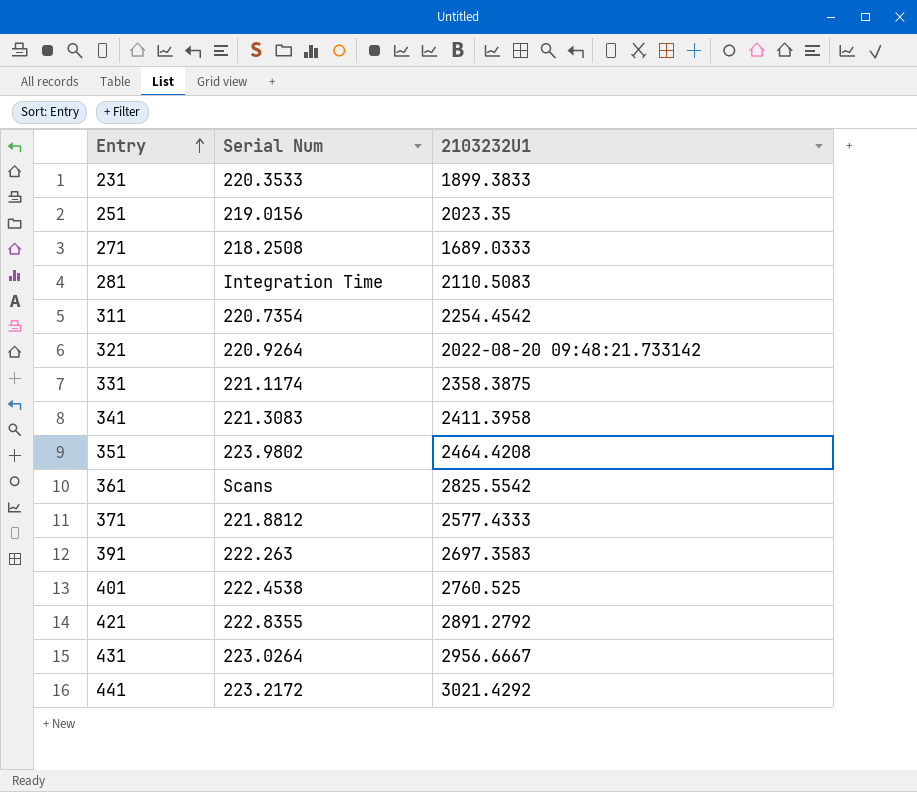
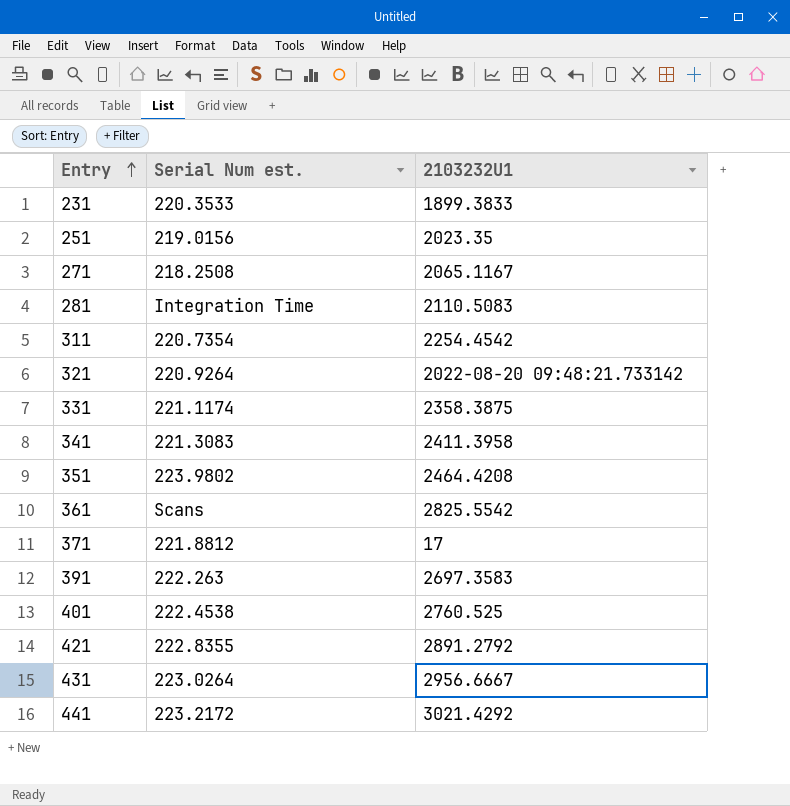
column name: Serial Num -> Serial Num est.
271 | 2103232U1: 1689.0333 -> 2065.1167
371 | 2103232U1: 2577.4333 -> 17

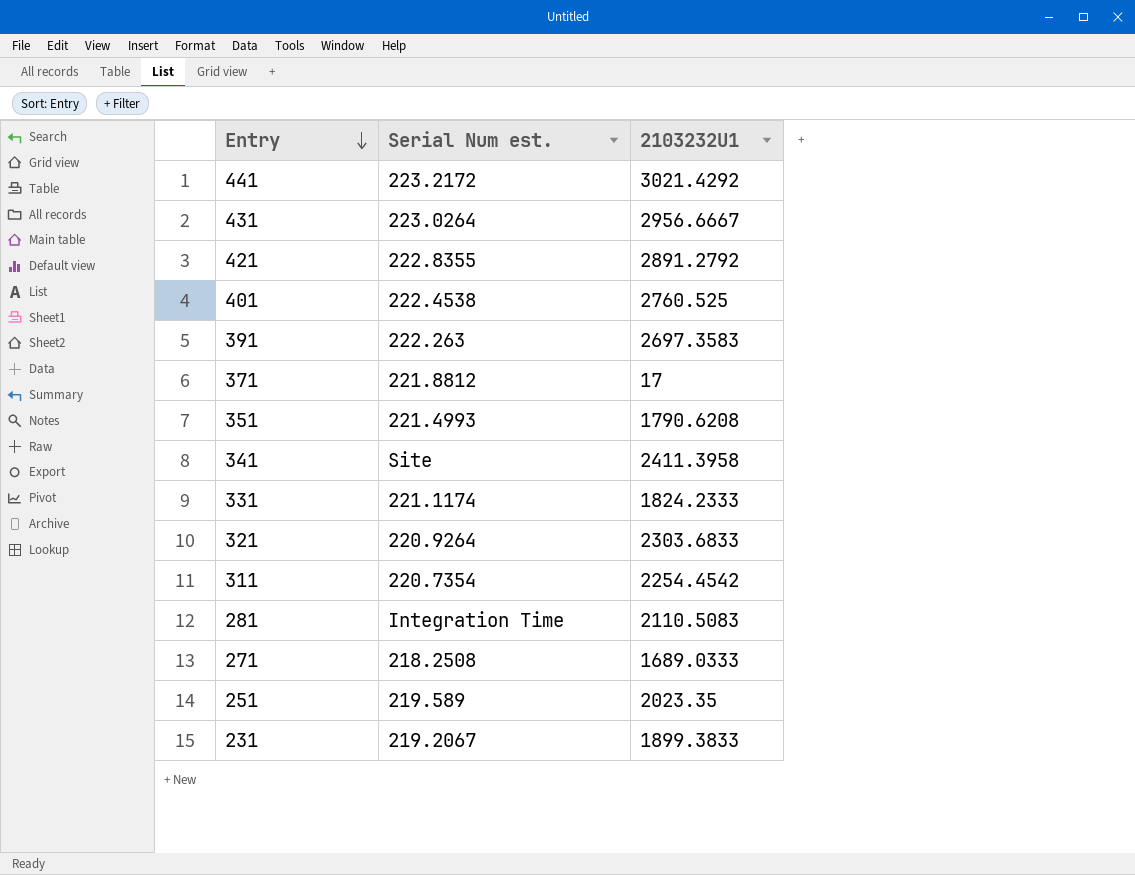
row order: Entry ascending -> Entry descending
row 361: Scans | 2825.5542 -> none
351 | Serial Num est.: 223.9802 -> 221.4993
351 | 2103232U1: 2464.4208 -> 1790.6208
341 | Serial Num est.: 221.3083 -> Site
331 | 2103232U1: 2358.3875 -> 1824.2333
321 | 2103232U1: 2022-08-20 09:48:21.733142 -> 2303.6833
271 | 2103232U1: 2065.1167 -> 1689.0333
251 | Serial Num est.: 219.0156 -> 219.589
231 | Serial Num est.: 220.3533 -> 219.2067

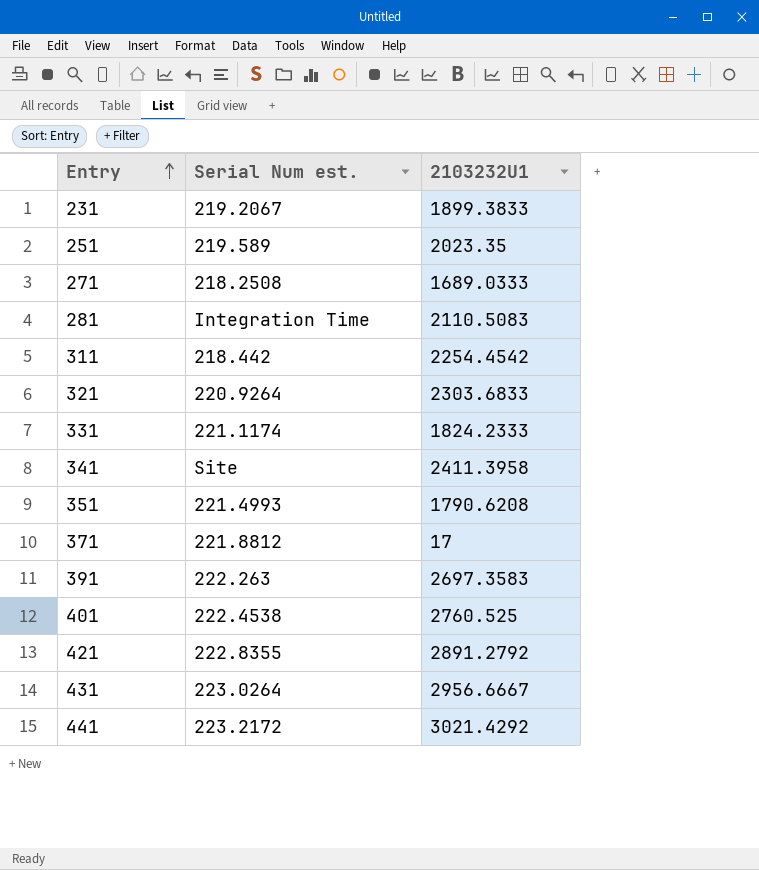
row order: Entry descending -> Entry ascending
311 | Serial Num est.: 220.7354 -> 218.442

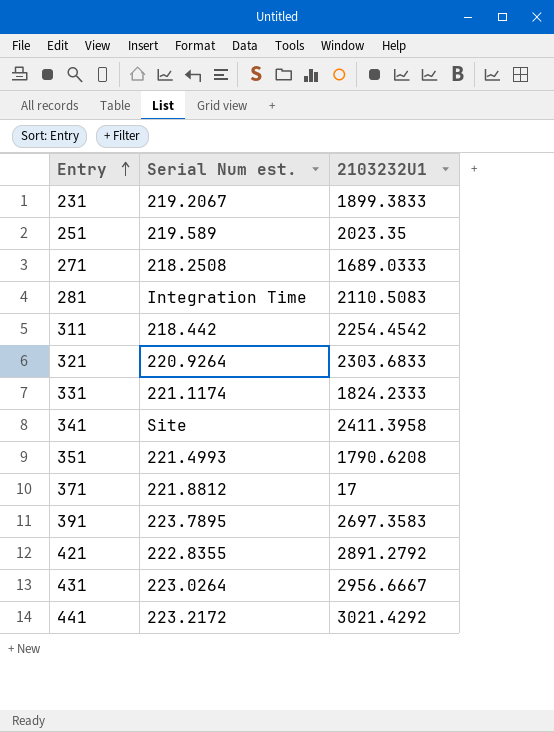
row 401: 222.4538 | 2760.525 -> none
391 | Serial Num est.: 222.263 -> 223.7895

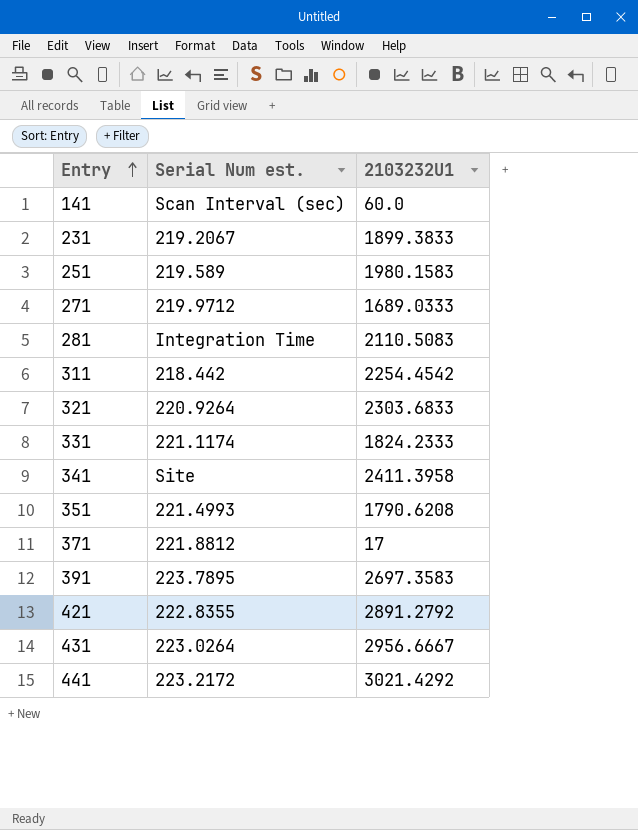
row 141: none -> Scan Interval (sec) | 60.0
251 | 2103232U1: 2023.35 -> 1980.1583
271 | Serial Num est.: 218.2508 -> 219.9712

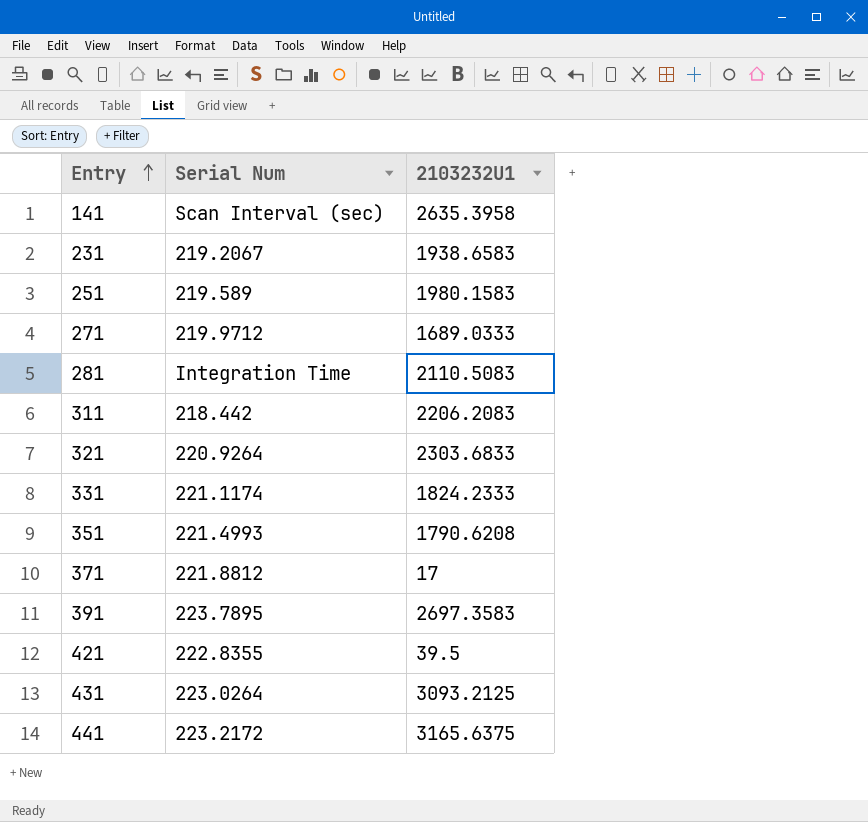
column name: Serial Num est. -> Serial Num
row 341: Site | 2411.3958 -> none
141 | 2103232U1: 60.0 -> 2635.3958
231 | 2103232U1: 1899.3833 -> 1938.6583
311 | 2103232U1: 2254.4542 -> 2206.2083
421 | 2103232U1: 2891.2792 -> 39.5
431 | 2103232U1: 2956.6667 -> 3093.2125
441 | 2103232U1: 3021.4292 -> 3165.6375

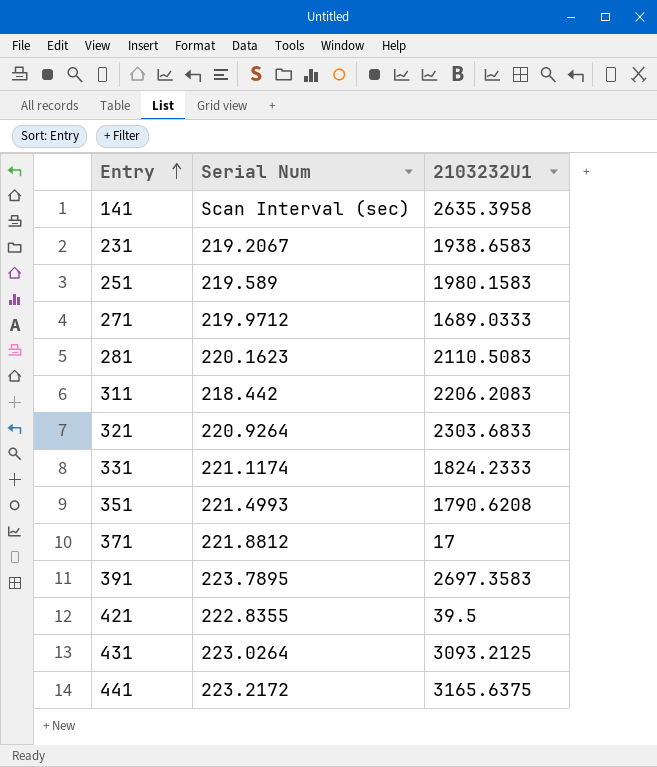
281 | Serial Num: Integration Time -> 220.1623

